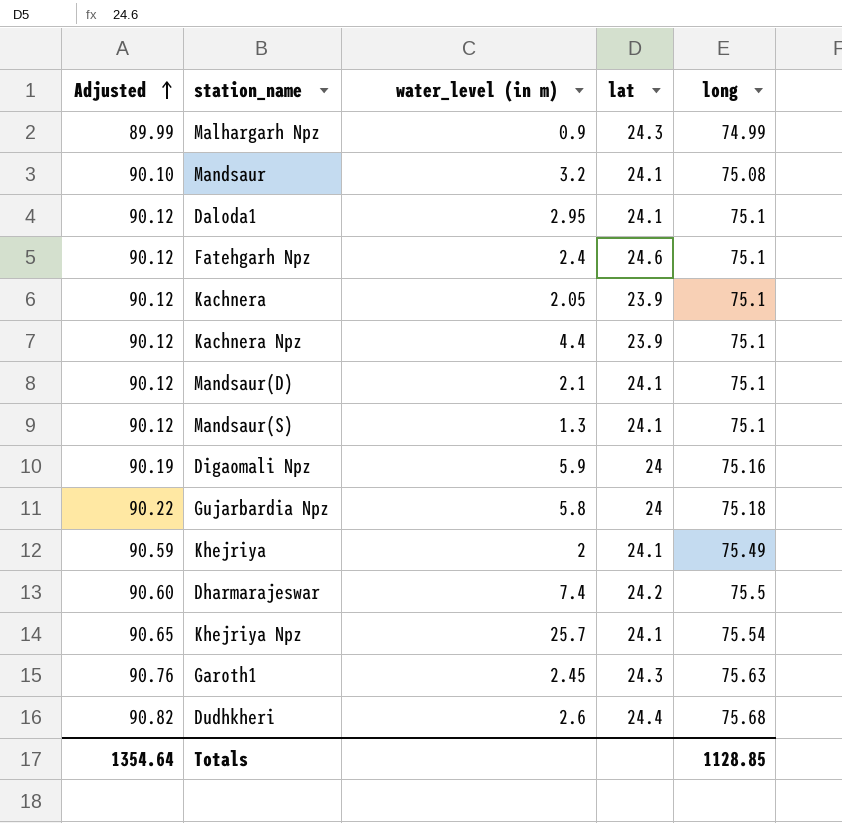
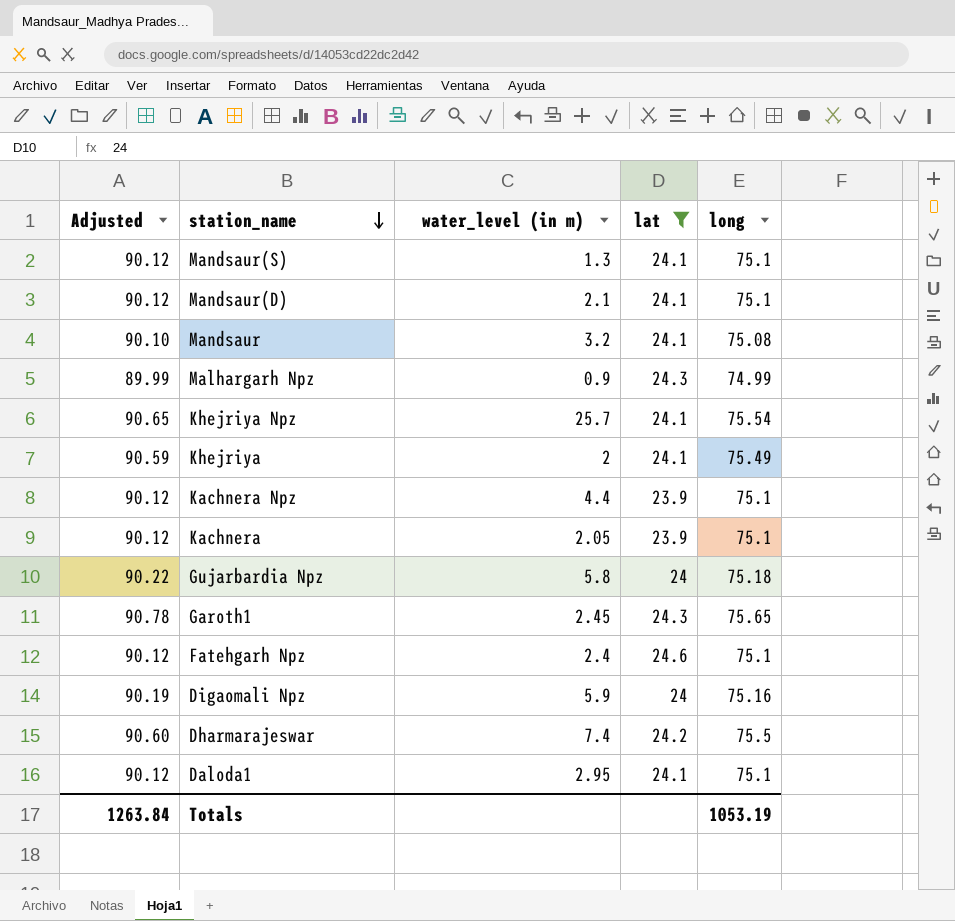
filter: none -> lat != 24.4
row order: Adjusted ascending -> station_name descending
Garoth1 | Adjusted: 90.76 -> 90.78
Garoth1 | long: 75.63 -> 75.65
Totals | Adjusted: 1354.64 -> 1263.84
Totals | long: 1128.85 -> 1053.19

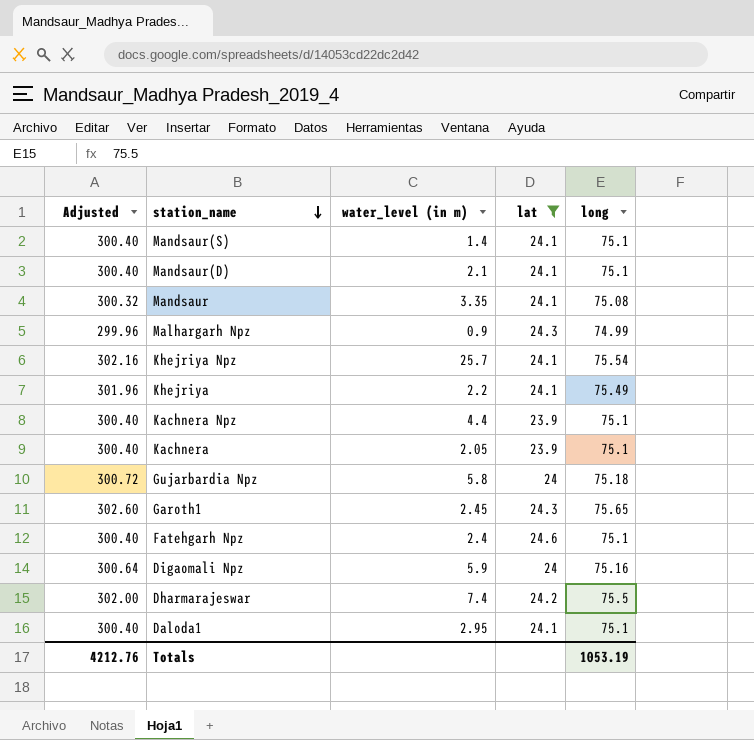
column Adjusted | formula: [long] * 1.2 -> [long] * 4
Mandsaur(S) | water_level (in m): 1.3 -> 1.4
Mandsaur | water_level (in m): 3.2 -> 3.35
Khejriya | water_level (in m): 2 -> 2.2
Totals | Adjusted: 1263.84 -> 4212.76

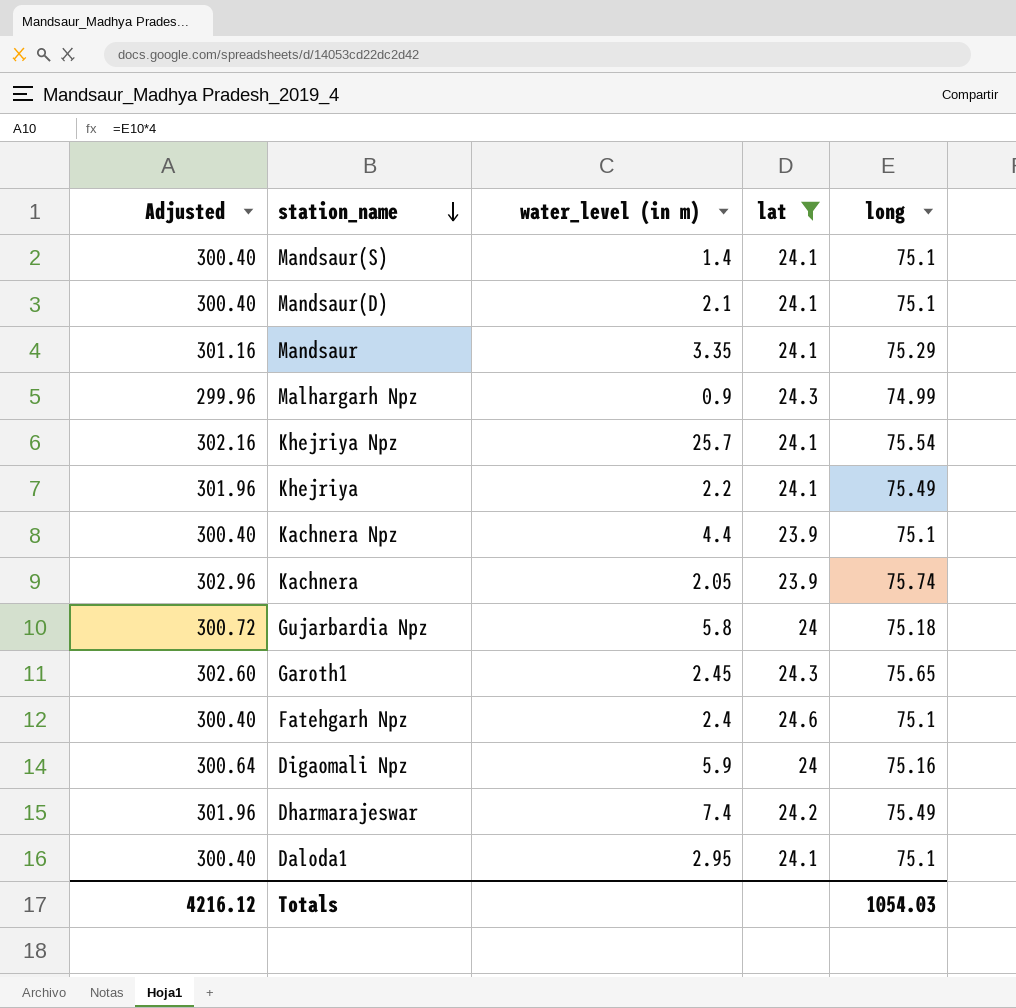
Mandsaur | Adjusted: 300.32 -> 301.16
Mandsaur | long: 75.08 -> 75.29
Kachnera | Adjusted: 300.40 -> 302.96
Kachnera | long: 75.1 -> 75.74
Dharmarajeswar | Adjusted: 302.00 -> 301.96
Dharmarajeswar | long: 75.5 -> 75.49
Totals | Adjusted: 4212.76 -> 4216.12
Totals | long: 1053.19 -> 1054.03

